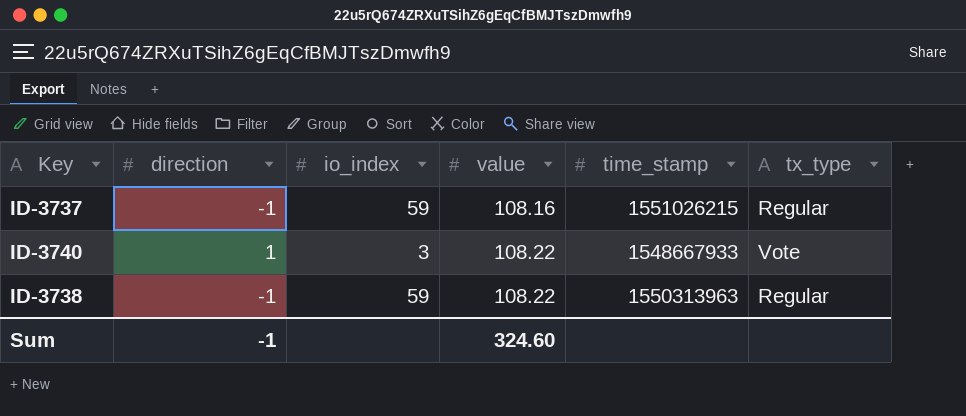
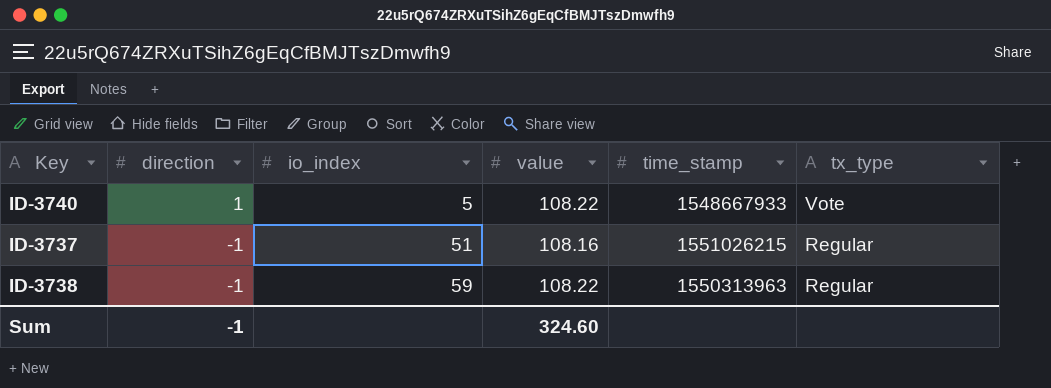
row order: value ascending -> direction descending
ID-3740 | io_index: 3 -> 5
ID-3737 | io_index: 59 -> 51

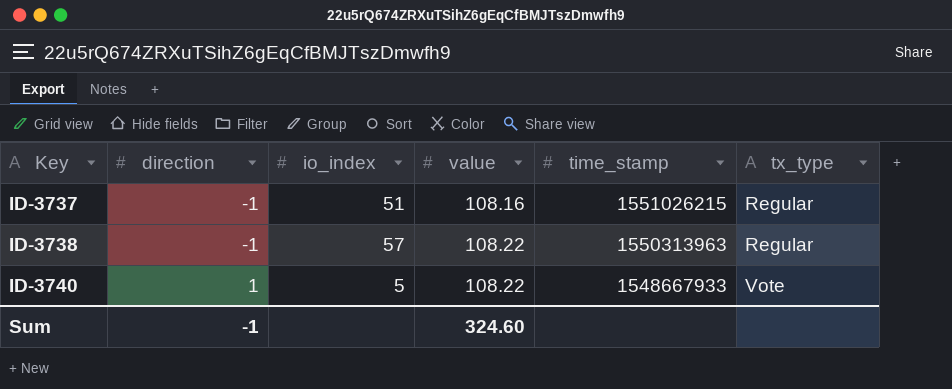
row order: direction descending -> Key ascending
ID-3738 | io_index: 59 -> 57

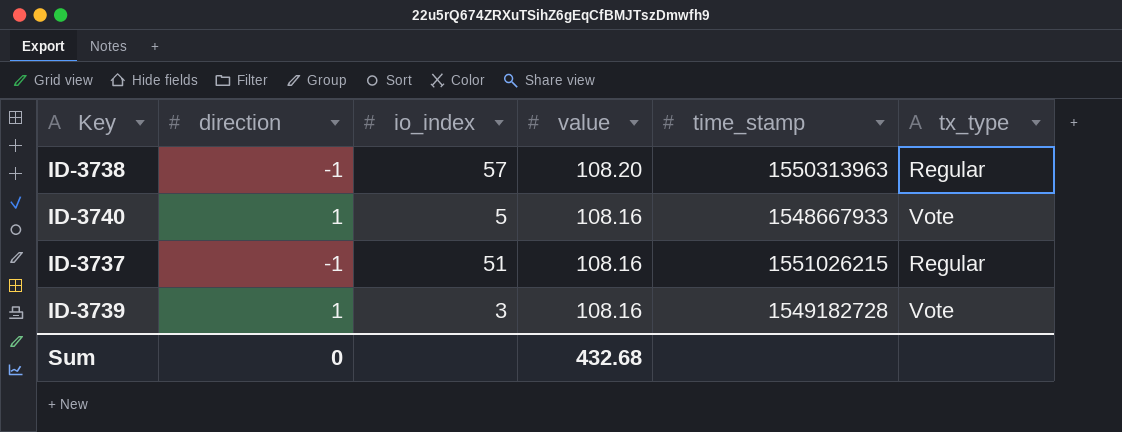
row order: Key ascending -> value descending
ID-3738 | value: 108.22 -> 108.20
ID-3740 | value: 108.22 -> 108.16
row ID-3739: none -> 1 | 3 | 108.16 | 1549182728 | Vote
Sum | direction: -1 -> 0
Sum | value: 324.60 -> 432.68

